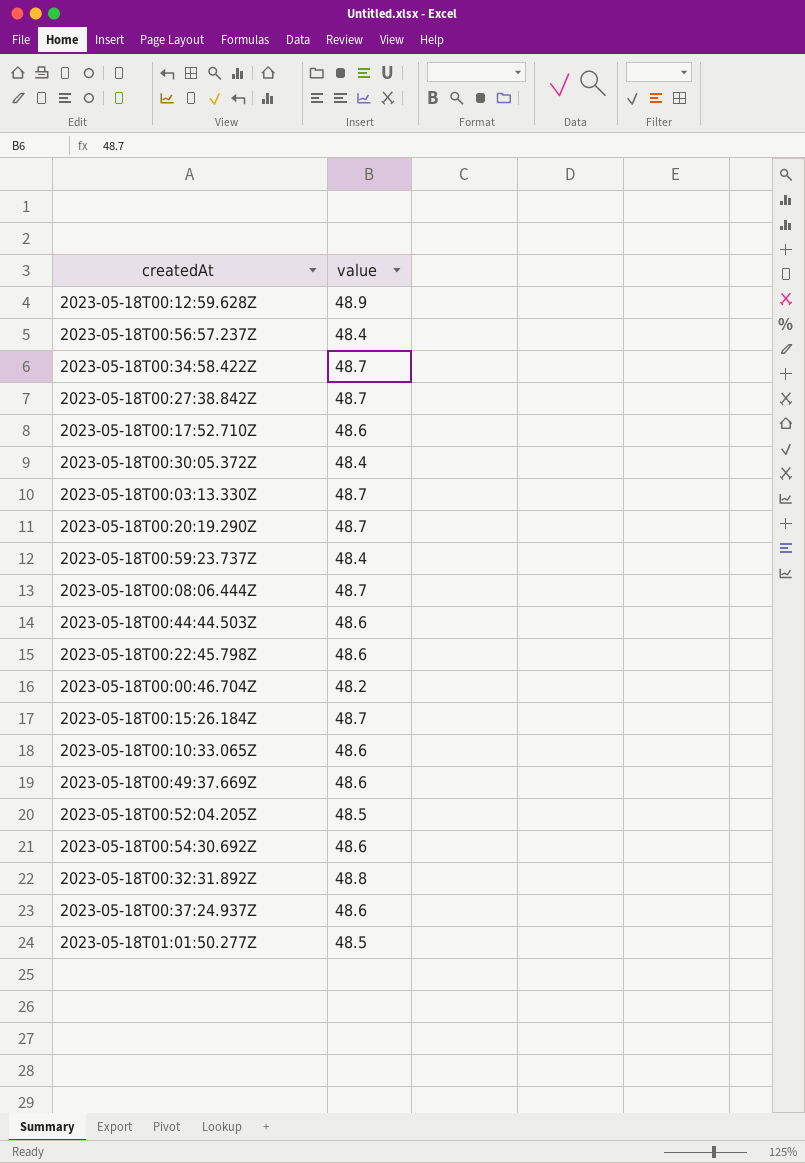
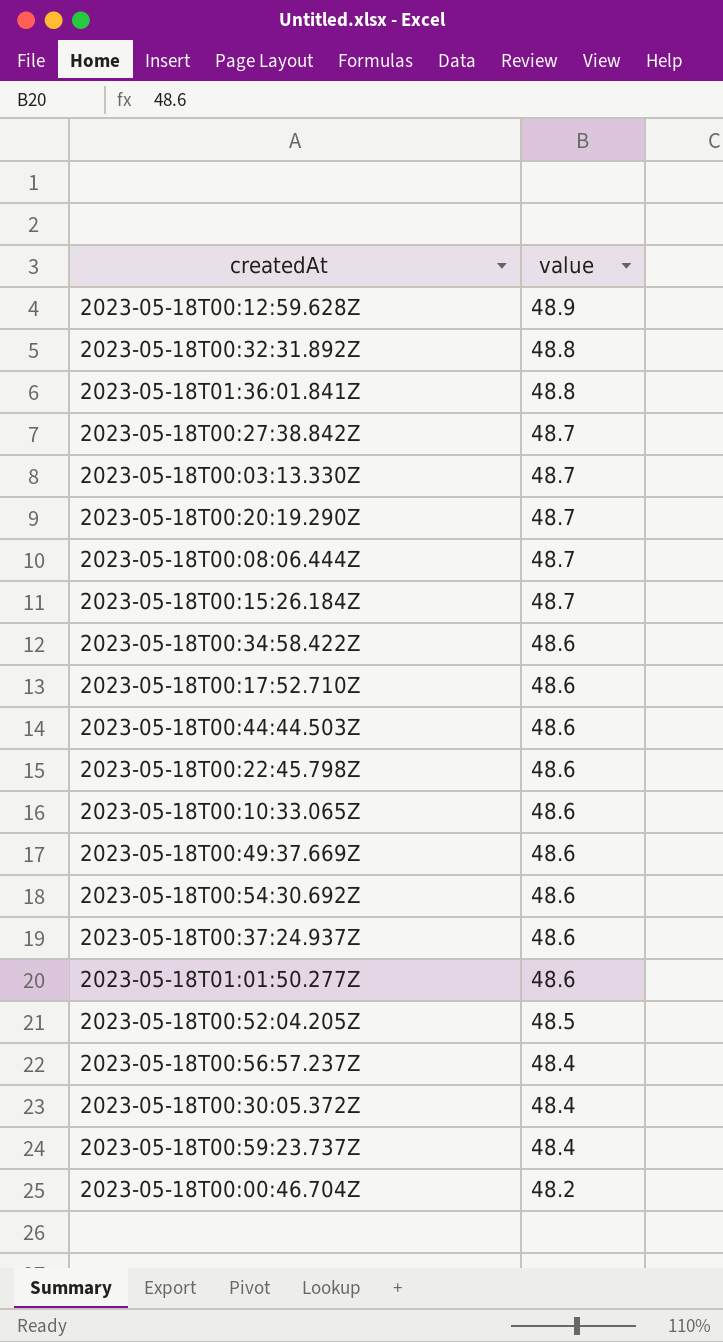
row order: none -> value descending
row 2023-05-18T01:36:01.841Z: none -> 48.8
2023-05-18T00:34:58.422Z | value: 48.7 -> 48.6
2023-05-18T01:01:50.277Z | value: 48.5 -> 48.6

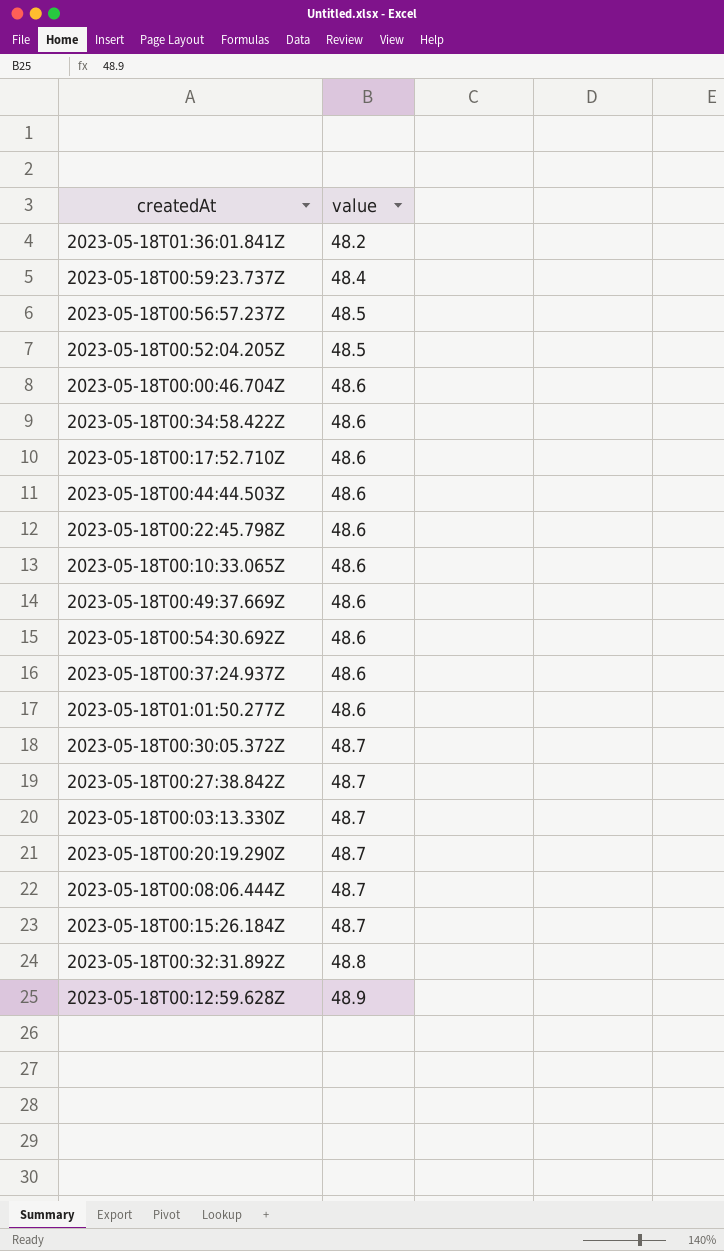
row order: value descending -> value ascending
2023-05-18T01:36:01.841Z | value: 48.8 -> 48.2
2023-05-18T00:56:57.237Z | value: 48.4 -> 48.5
2023-05-18T00:00:46.704Z | value: 48.2 -> 48.6
2023-05-18T00:30:05.372Z | value: 48.4 -> 48.7

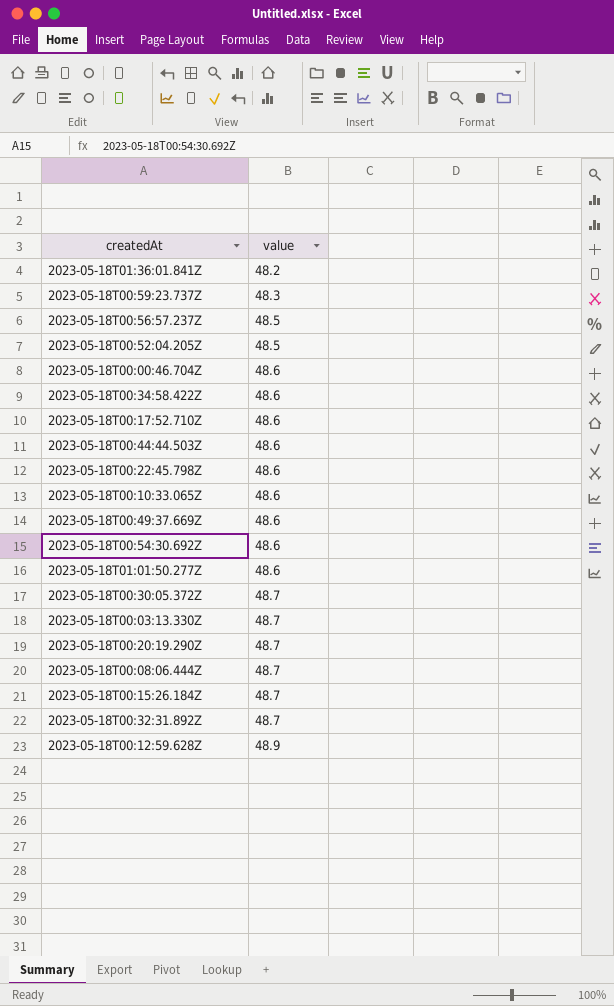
row 2023-05-18T00:37:24.937Z: 48.6 -> none
row 2023-05-18T00:27:38.842Z: 48.7 -> none
2023-05-18T00:59:23.737Z | value: 48.4 -> 48.3
2023-05-18T00:32:31.892Z | value: 48.8 -> 48.7

